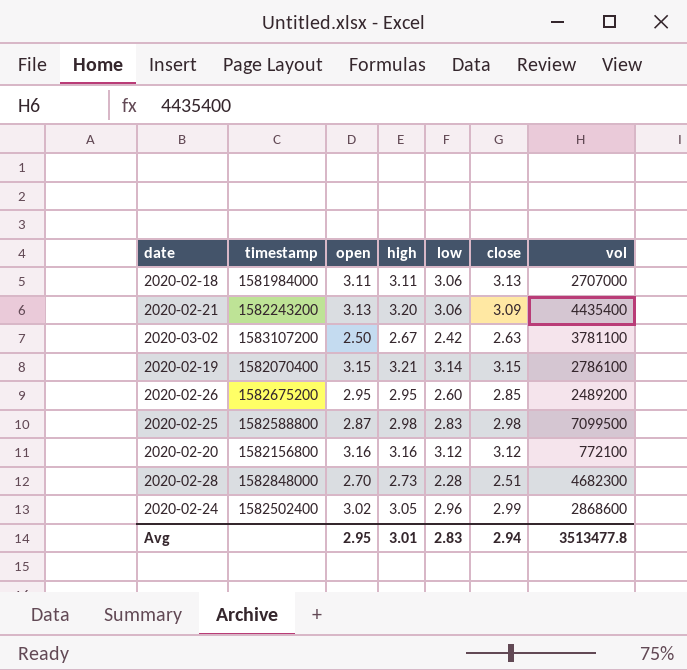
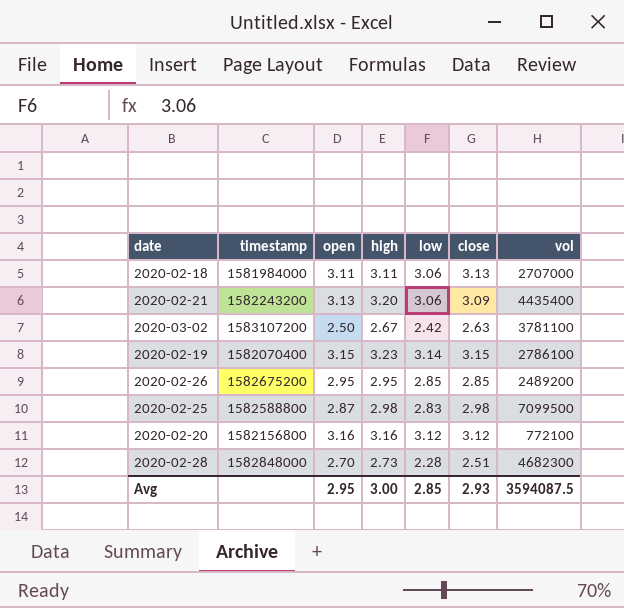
row 2020-02-24: 1582502400 | 3.02 | 3.05 | 2.96 | 2.99 | 2868600 -> none
2020-02-19 | high: 3.21 -> 3.23
2020-02-26 | low: 2.60 -> 2.85
Avg | high: 3.01 -> 3.00
Avg | low: 2.83 -> 2.85
Avg | close: 2.94 -> 2.93
Avg | vol: 3513477.8 -> 3594087.5

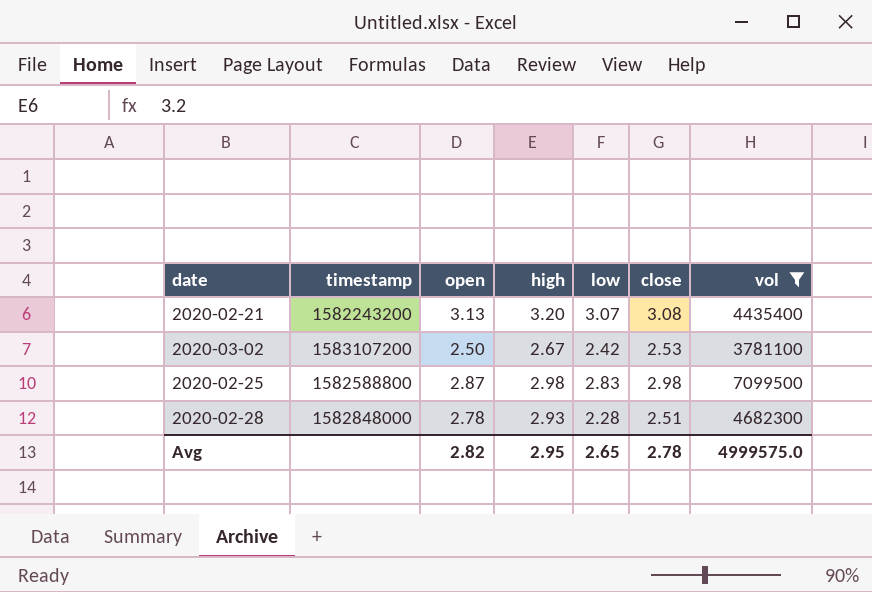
filter: none -> vol >= 3781100
2020-02-21 | low: 3.06 -> 3.07
2020-02-21 | close: 3.09 -> 3.08
2020-03-02 | close: 2.63 -> 2.53
2020-02-28 | open: 2.70 -> 2.78
2020-02-28 | high: 2.73 -> 2.93
Avg | open: 2.95 -> 2.82
Avg | high: 3.00 -> 2.95
Avg | low: 2.85 -> 2.65
Avg | close: 2.93 -> 2.78
Avg | vol: 3594087.5 -> 4999575.0

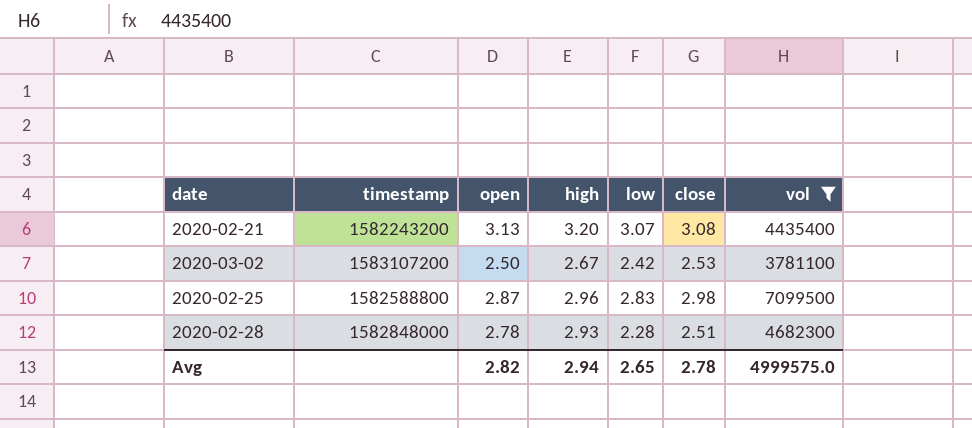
2020-02-25 | high: 2.98 -> 2.96
Avg | high: 2.95 -> 2.94

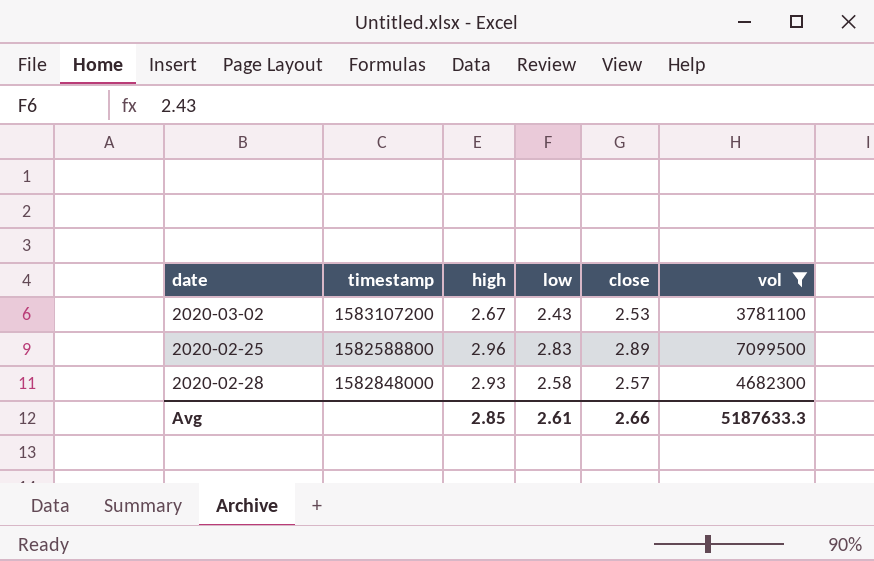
column open | position: 3 -> none
row 2020-02-21: 1582243200 | 3.13 | 3.20 | 3.07 | 3.08 | 4435400 -> none
2020-03-02 | low: 2.42 -> 2.43
2020-02-25 | close: 2.98 -> 2.89
2020-02-28 | low: 2.28 -> 2.58
2020-02-28 | close: 2.51 -> 2.57
Avg | high: 2.94 -> 2.85
Avg | low: 2.65 -> 2.61
Avg | close: 2.78 -> 2.66
Avg | vol: 4999575.0 -> 5187633.3

